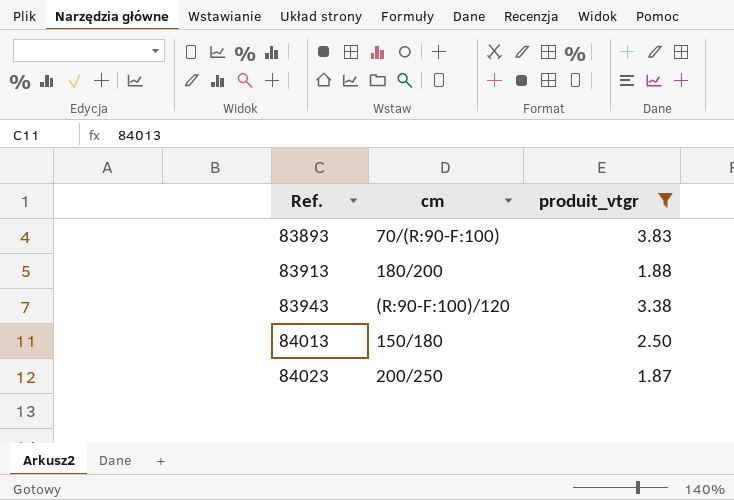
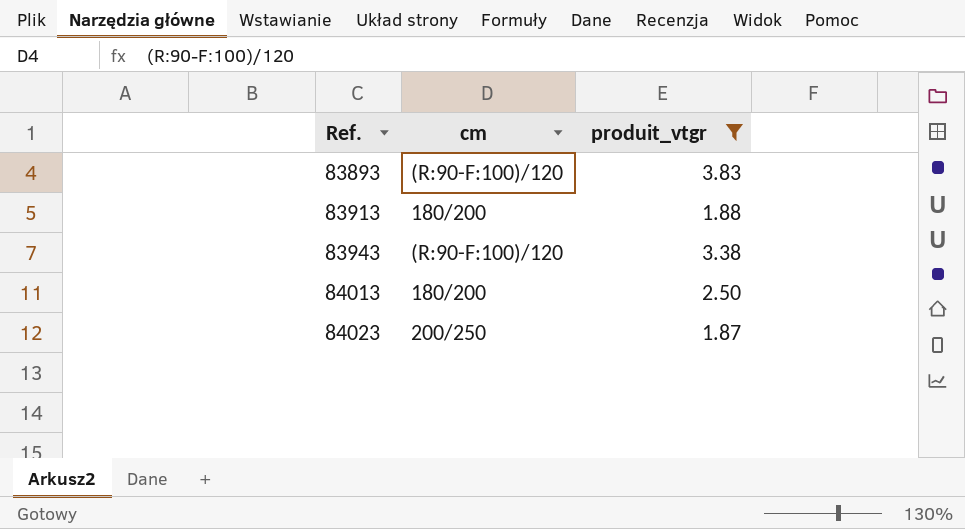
83893 | cm: 70/(R:90-F:100) -> (R:90-F:100)/120
84013 | cm: 150/180 -> 180/200

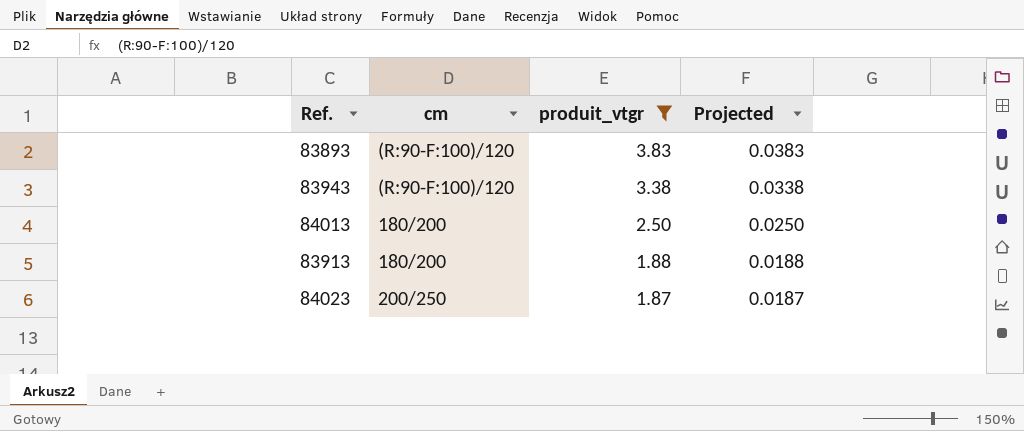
row order: Ref. ascending -> produit_vtgr descending
column Projected | formula: none -> [produit_vtgr] * 0.01

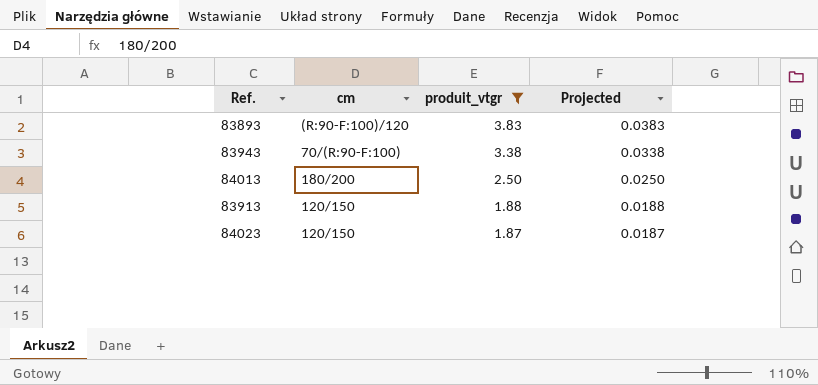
83943 | cm: (R:90-F:100)/120 -> 70/(R:90-F:100)
83913 | cm: 180/200 -> 120/150
84023 | cm: 200/250 -> 120/150

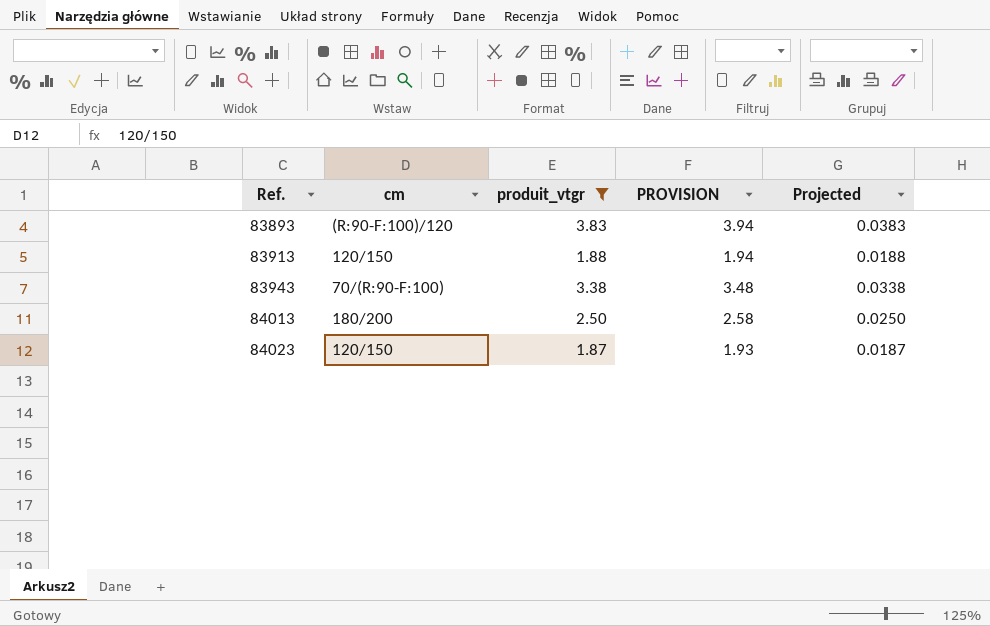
row order: produit_vtgr descending -> Ref. ascending
column PROVISION | formula: none -> [produit_vtgr] * 1.03

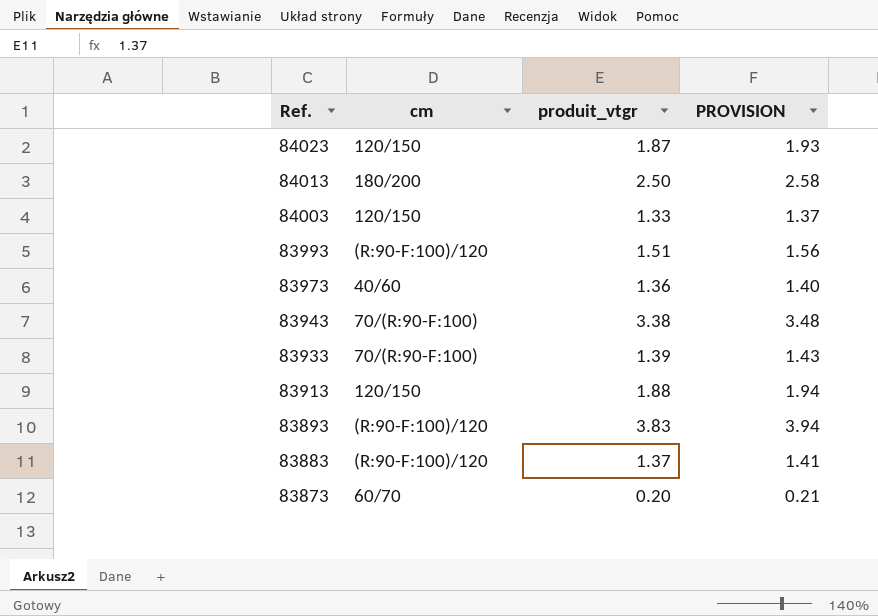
filter: produit_vtgr >= 1.87 -> none
row order: Ref. ascending -> Ref. descending
column Projected | formula: [produit_vtgr] * 0.01 -> none

